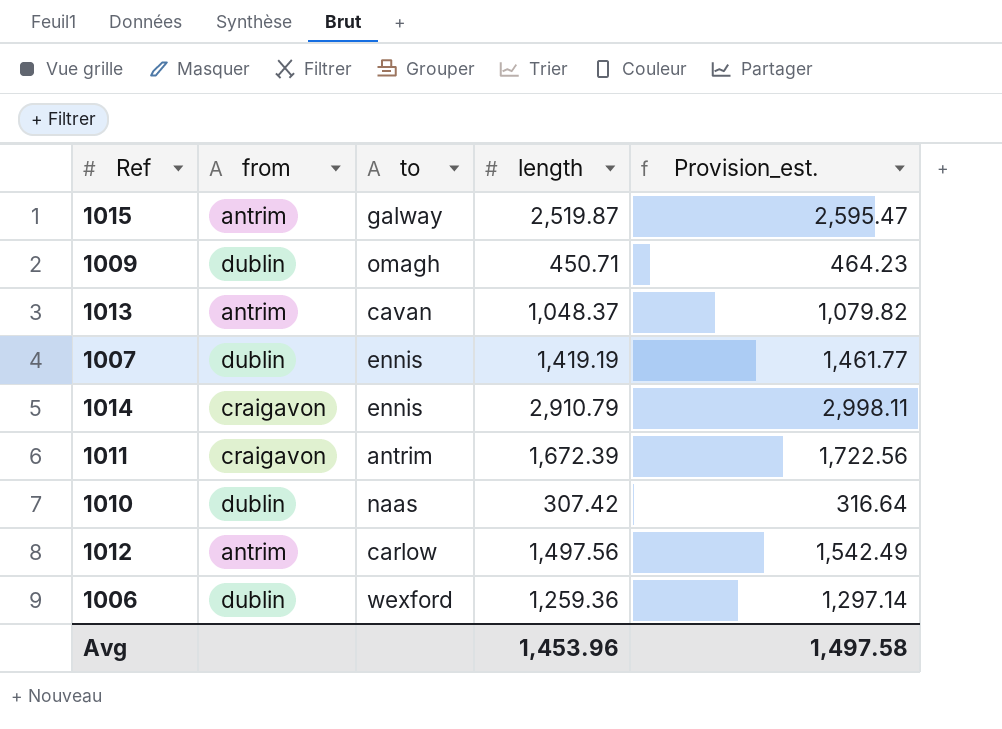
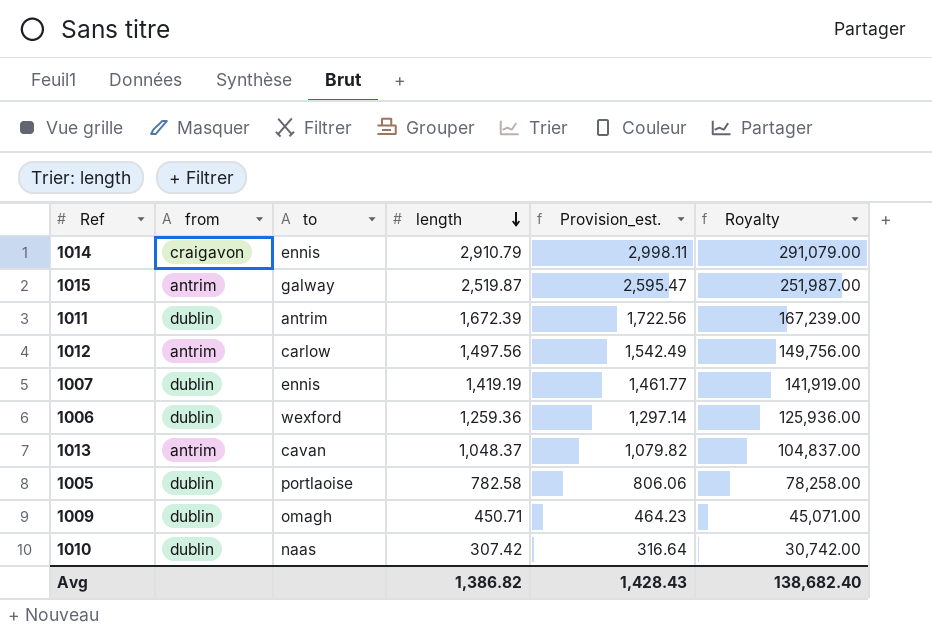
row order: none -> length descending
column Royalty | formula: none -> [length] * 100
1011 | from: craigavon -> dublin
row 1005: none -> dublin | portlaoise | 782.58 | 806.06 | 78,258.00
Avg | length: 1,453.96 -> 1,386.82
Avg | Provision_est.: 1,497.58 -> 1,428.43

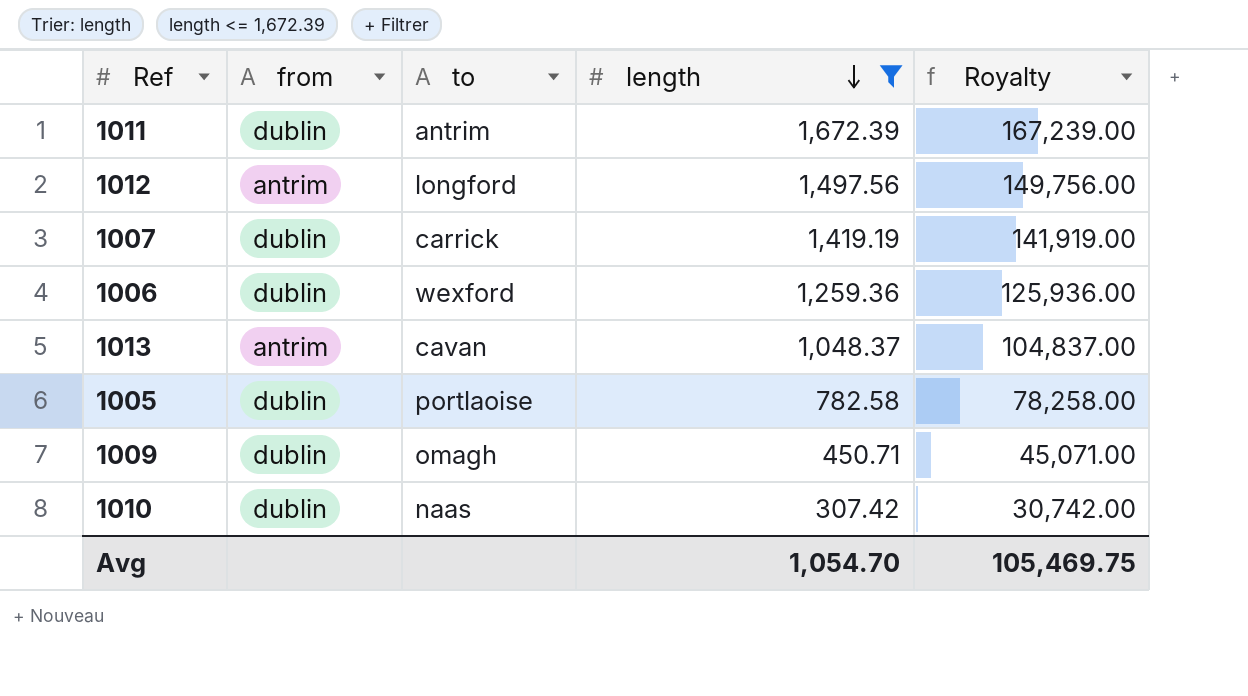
filter: none -> length <= 1,672.39
column Provision_est. | formula: [length] * 1.03 -> none
1012 | to: carlow -> longford
1007 | to: ennis -> carrick
Avg | length: 1,386.82 -> 1,054.70
Avg | Royalty: 138,682.40 -> 105,469.75

